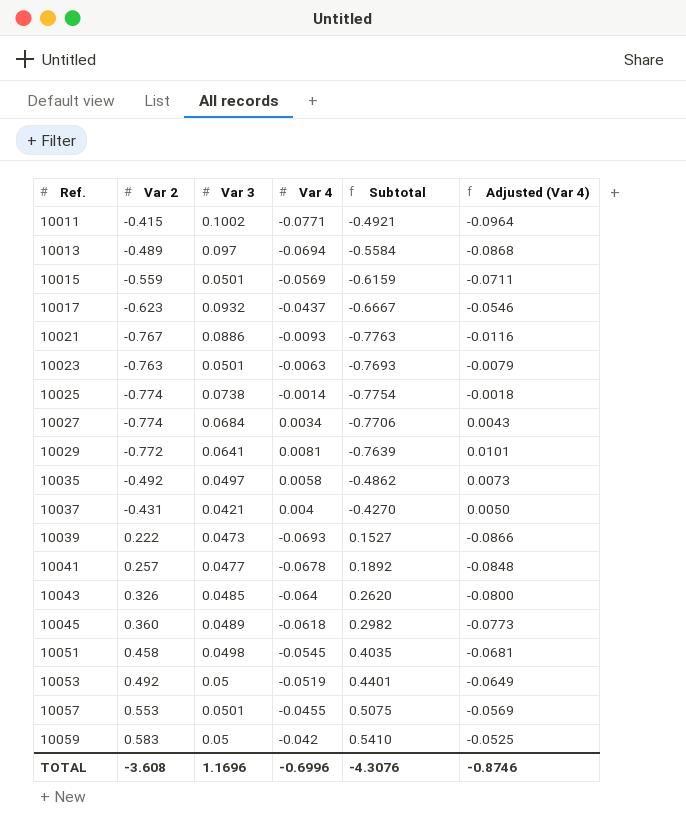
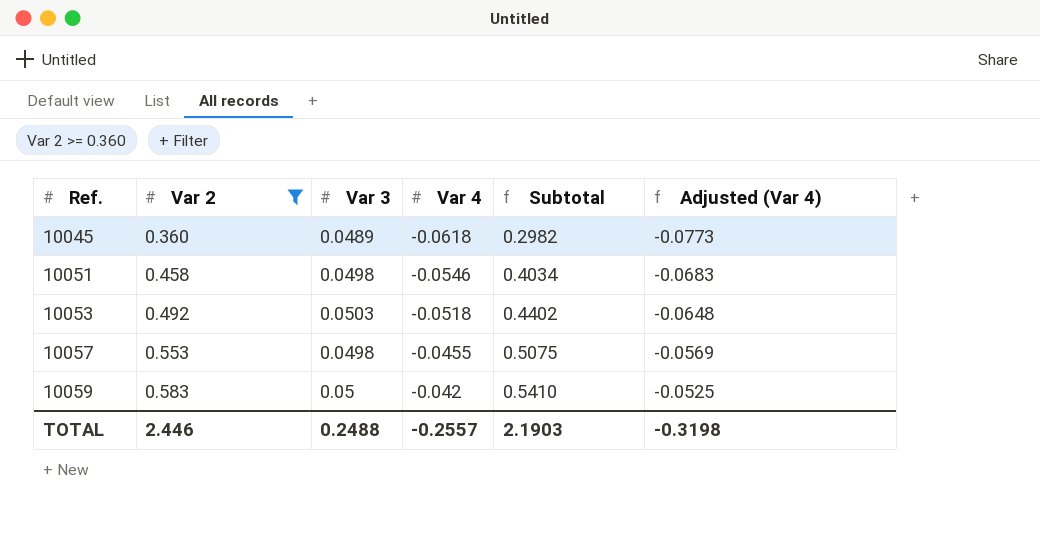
filter: none -> Var 2 >= 0.360
10051 | Var 4: -0.0545 -> -0.0546
10051 | Subtotal: 0.4035 -> 0.4034
10051 | Adjusted (Var 4): -0.0681 -> -0.0683
10053 | Var 3: 0.05 -> 0.0503
10053 | Var 4: -0.0519 -> -0.0518
10053 | Subtotal: 0.4401 -> 0.4402
10053 | Adjusted (Var 4): -0.0649 -> -0.0648
10057 | Var 3: 0.0501 -> 0.0498
TOTAL | Var 2: -3.608 -> 2.446
TOTAL | Var 3: 1.1696 -> 0.2488
TOTAL | Var 4: -0.6996 -> -0.2557
TOTAL | Subtotal: -4.3076 -> 2.1903
TOTAL | Adjusted (Var 4): -0.8746 -> -0.3198

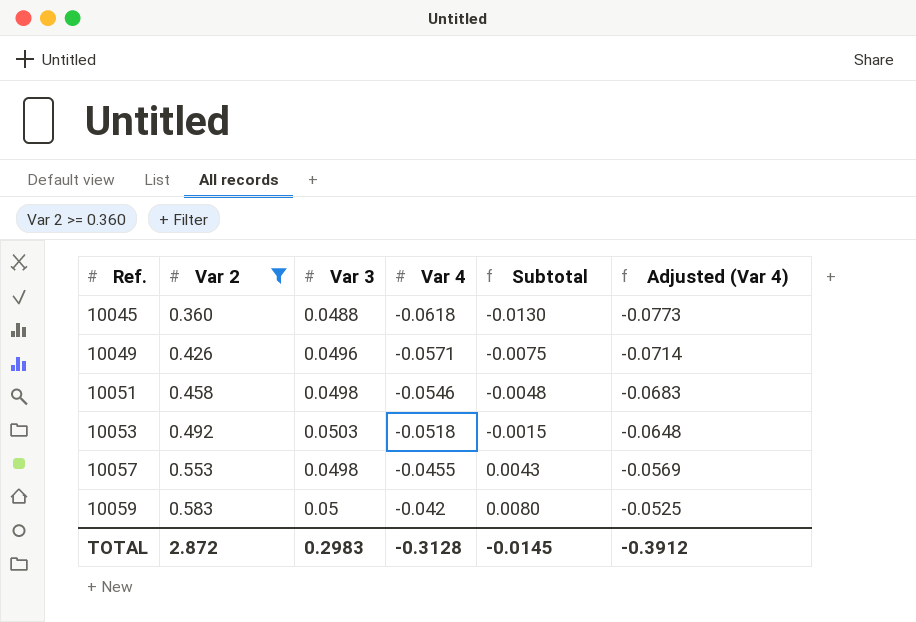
column Subtotal | formula: [Var 2] + [Var 4] -> [Var 3] + [Var 4]
10045 | Var 3: 0.0489 -> 0.0488
row 10049: none -> 0.426 | 0.0496 | -0.0571 | -0.0075 | -0.0714
TOTAL | Var 2: 2.446 -> 2.872
TOTAL | Var 3: 0.2488 -> 0.2983
TOTAL | Var 4: -0.2557 -> -0.3128
TOTAL | Subtotal: 2.1903 -> -0.0145
TOTAL | Adjusted (Var 4): -0.3198 -> -0.3912

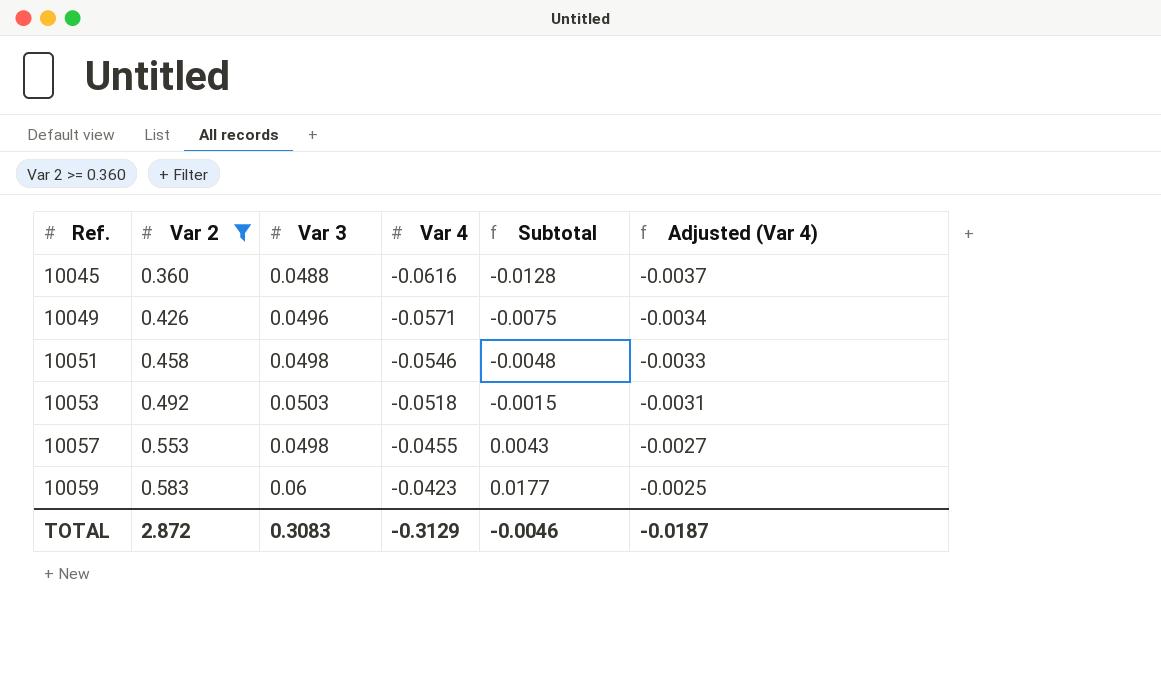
column Adjusted (Var 4) | formula: [Var 4] * 1.25 -> [Var 4] * 0.06
10045 | Var 4: -0.0618 -> -0.0616
10045 | Subtotal: -0.0130 -> -0.0128
10059 | Var 3: 0.05 -> 0.06
10059 | Var 4: -0.042 -> -0.0423
10059 | Subtotal: 0.0080 -> 0.0177
TOTAL | Var 3: 0.2983 -> 0.3083
TOTAL | Var 4: -0.3128 -> -0.3129
TOTAL | Subtotal: -0.0145 -> -0.0046
TOTAL | Adjusted (Var 4): -0.3912 -> -0.0187

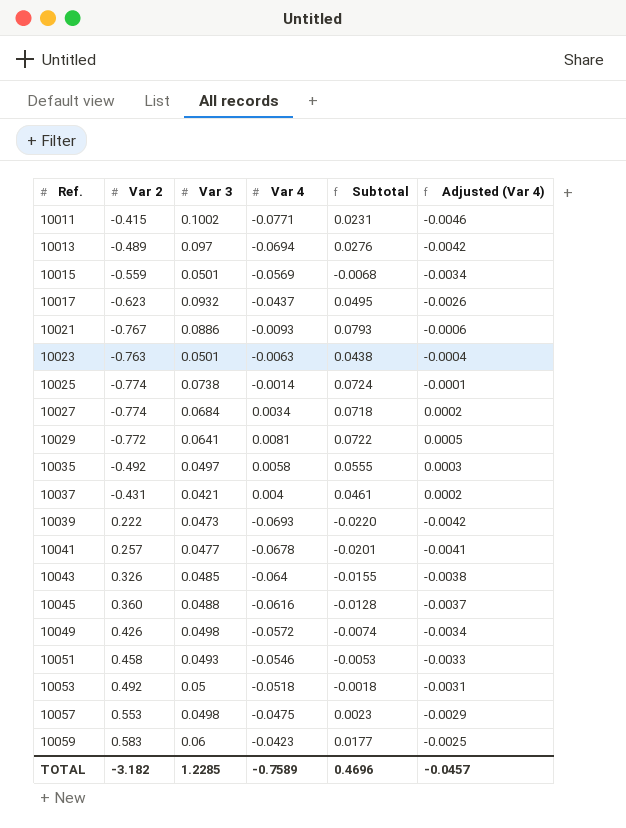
filter: Var 2 >= 0.360 -> none
10049 | Var 3: 0.0496 -> 0.0498
10049 | Var 4: -0.0571 -> -0.0572
10049 | Subtotal: -0.0075 -> -0.0074
10051 | Var 3: 0.0498 -> 0.0493
10051 | Subtotal: -0.0048 -> -0.0053
10053 | Var 3: 0.0503 -> 0.05
10053 | Subtotal: -0.0015 -> -0.0018
10057 | Var 4: -0.0455 -> -0.0475
10057 | Subtotal: 0.0043 -> 0.0023
10057 | Adjusted (Var 4): -0.0027 -> -0.0029
TOTAL | Var 2: 2.872 -> -3.182
TOTAL | Var 3: 0.3083 -> 1.2285
TOTAL | Var 4: -0.3129 -> -0.7589
TOTAL | Subtotal: -0.0046 -> 0.4696
TOTAL | Adjusted (Var 4): -0.0187 -> -0.0457

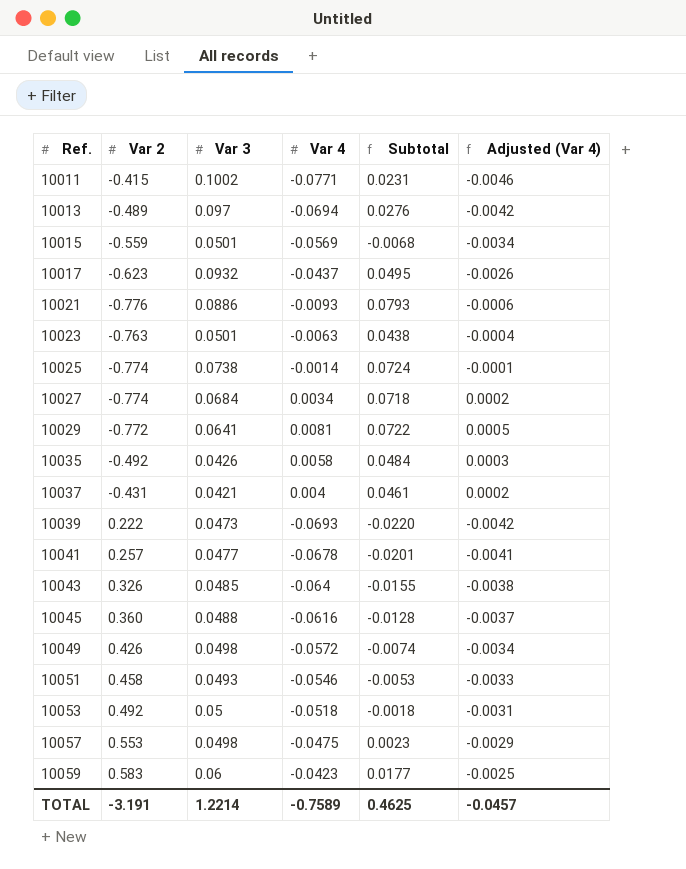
10021 | Var 2: -0.767 -> -0.776
10035 | Var 3: 0.0497 -> 0.0426
10035 | Subtotal: 0.0555 -> 0.0484
TOTAL | Var 2: -3.182 -> -3.191
TOTAL | Var 3: 1.2285 -> 1.2214
TOTAL | Subtotal: 0.4696 -> 0.4625

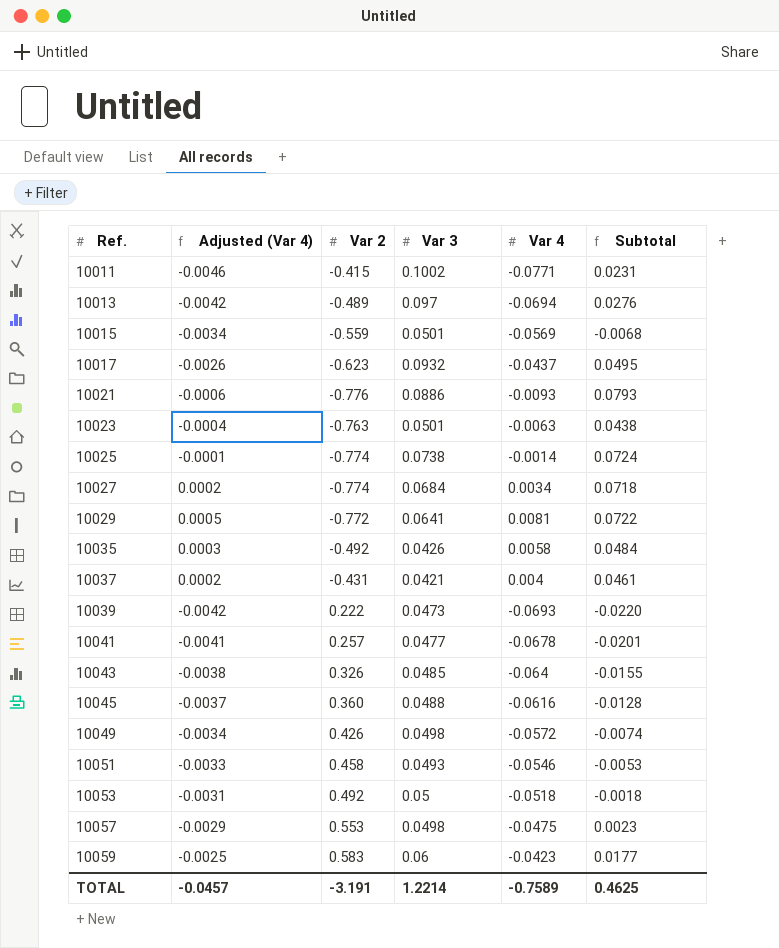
column Adjusted (Var 4) | position: 6 -> 2

